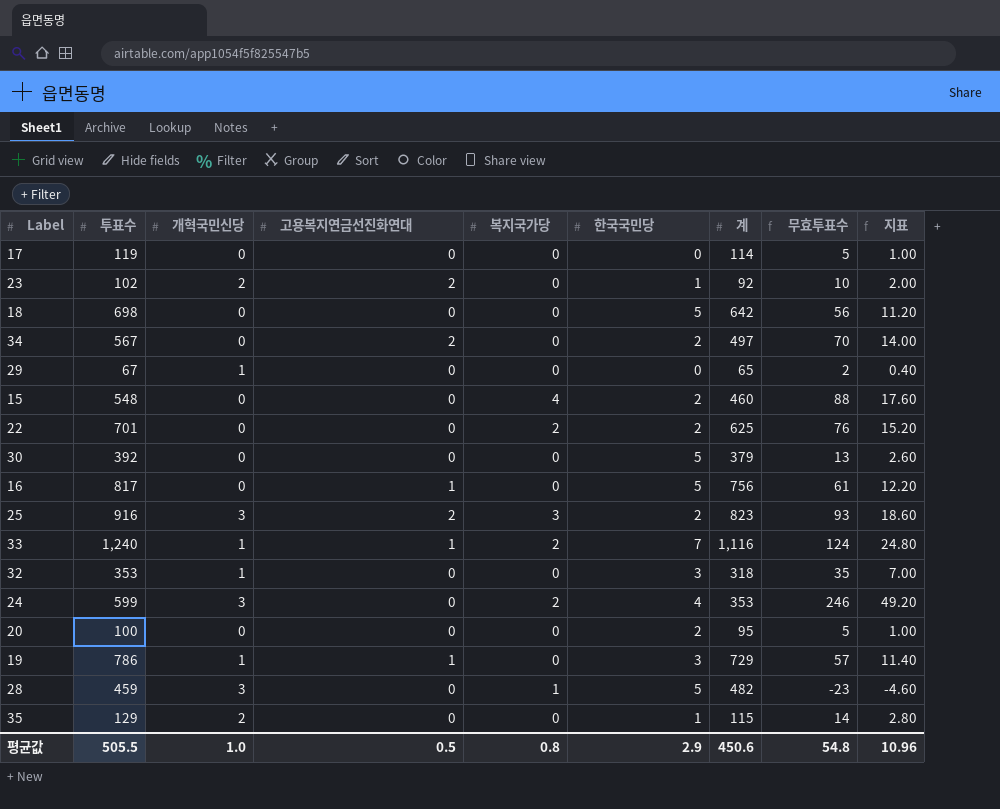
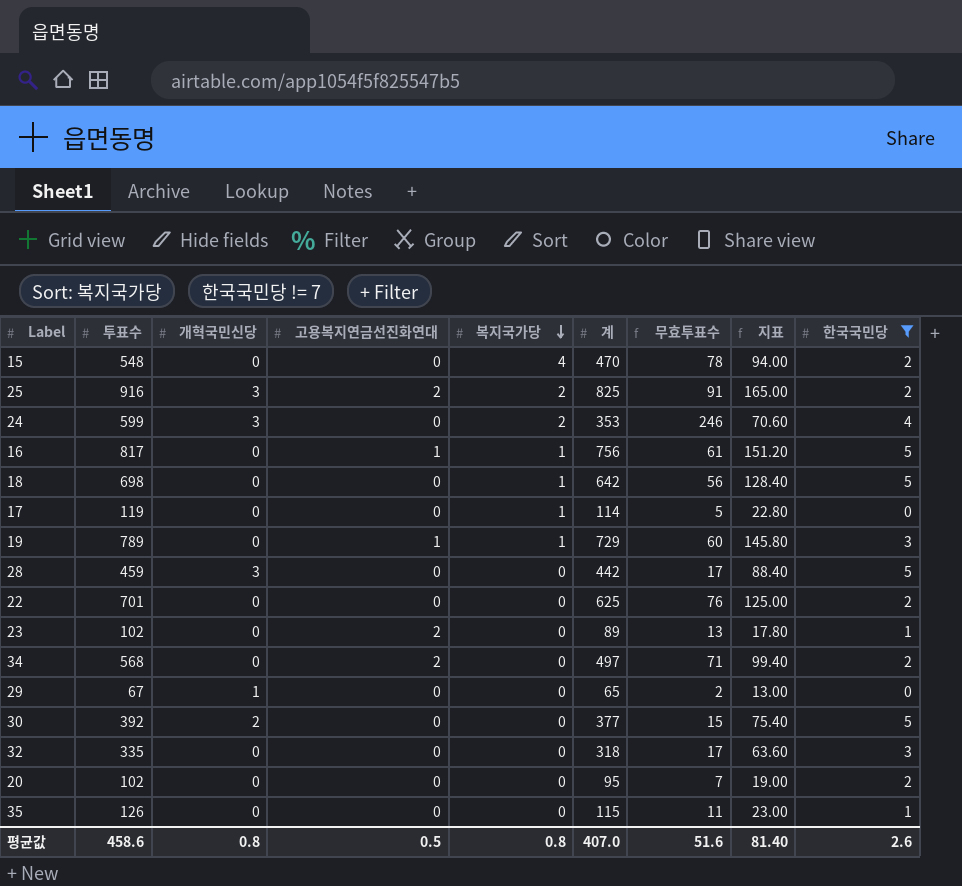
filter: none -> 한국국민당 != 7
row order: none -> 복지국가당 descending
column 지표 | formula: [무효투표수] * 0.2 -> [계] * 0.2
column 한국국민당 | position: 6 -> 9
15 | 계: 460 -> 470
15 | 무효투표수: 88 -> 78
25 | 복지국가당: 3 -> 2
25 | 계: 823 -> 825
25 | 무효투표수: 93 -> 91
16 | 복지국가당: 0 -> 1
18 | 복지국가당: 0 -> 1
17 | 복지국가당: 0 -> 1
19 | 투표수: 786 -> 789
19 | 개혁국민신당: 1 -> 0
19 | 복지국가당: 0 -> 1
19 | 무효투표수: 57 -> 60
28 | 복지국가당: 1 -> 0
28 | 계: 482 -> 442
28 | 무효투표수: -23 -> 17
22 | 복지국가당: 2 -> 0
23 | 개혁국민신당: 2 -> 0
23 | 계: 92 -> 89
23 | 무효투표수: 10 -> 13
34 | 투표수: 567 -> 568
34 | 무효투표수: 70 -> 71
30 | 개혁국민신당: 0 -> 2
30 | 계: 379 -> 377
30 | 무효투표수: 13 -> 15
32 | 투표수: 353 -> 335
32 | 개혁국민신당: 1 -> 0
32 | 무효투표수: 35 -> 17
20 | 투표수: 100 -> 102
20 | 무효투표수: 5 -> 7
35 | 투표수: 129 -> 126
35 | 개혁국민신당: 2 -> 0
35 | 무효투표수: 14 -> 11
평균값 | 투표수: 505.5 -> 458.6
평균값 | 개혁국민신당: 1.0 -> 0.8
평균값 | 계: 450.6 -> 407.0
평균값 | 무효투표수: 54.8 -> 51.6
평균값 | 지표: 10.96 -> 81.40
평균값 | 한국국민당: 2.9 -> 2.6

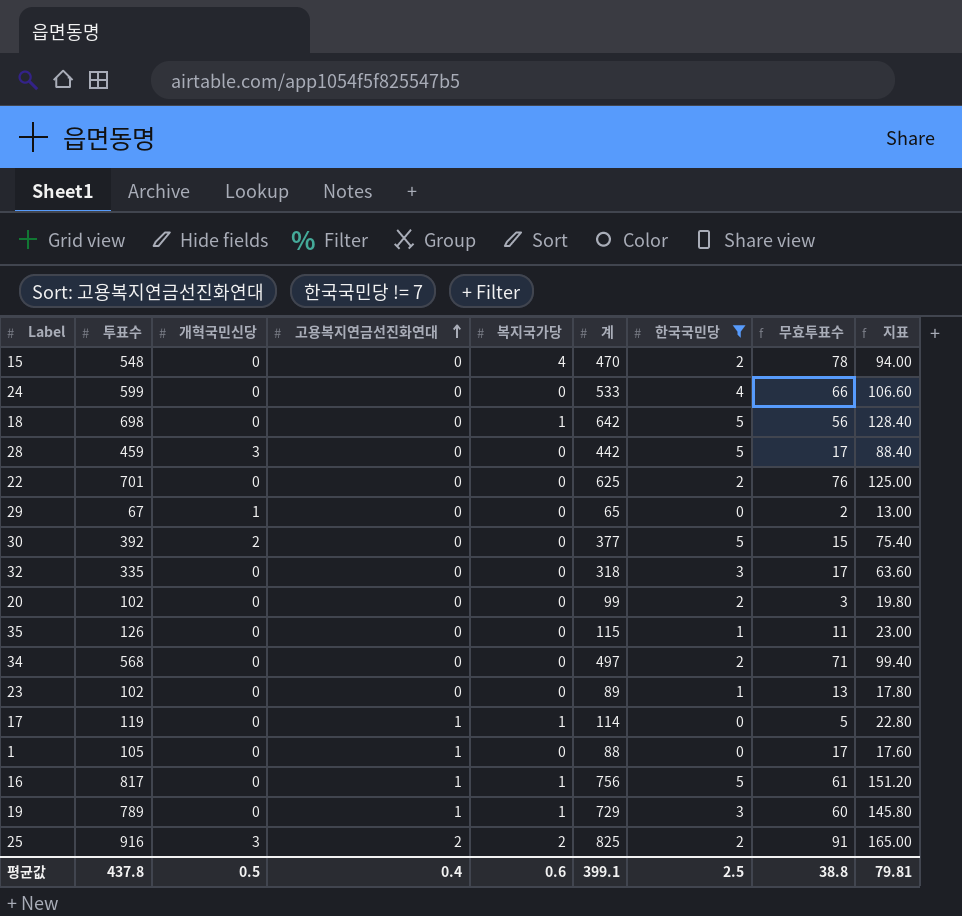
row order: 복지국가당 descending -> 고용복지연금선진화연대 ascending
column 한국국민당 | position: 9 -> 7
24 | 개혁국민신당: 3 -> 0
24 | 복지국가당: 2 -> 0
24 | 계: 353 -> 533
24 | 무효투표수: 246 -> 66
24 | 지표: 70.60 -> 106.60
20 | 계: 95 -> 99
20 | 무효투표수: 7 -> 3
20 | 지표: 19.00 -> 19.80
34 | 고용복지연금선진화연대: 2 -> 0
23 | 고용복지연금선진화연대: 2 -> 0
17 | 고용복지연금선진화연대: 0 -> 1
row 1: none -> 105 | 0 | 1 | 0 | 88 | 0 | 17 | 17.60
평균값 | 투표수: 458.6 -> 437.8
평균값 | 개혁국민신당: 0.8 -> 0.5
평균값 | 고용복지연금선진화연대: 0.5 -> 0.4
평균값 | 복지국가당: 0.8 -> 0.6
평균값 | 계: 407.0 -> 399.1
평균값 | 한국국민당: 2.6 -> 2.5
평균값 | 무효투표수: 51.6 -> 38.8
평균값 | 지표: 81.40 -> 79.81

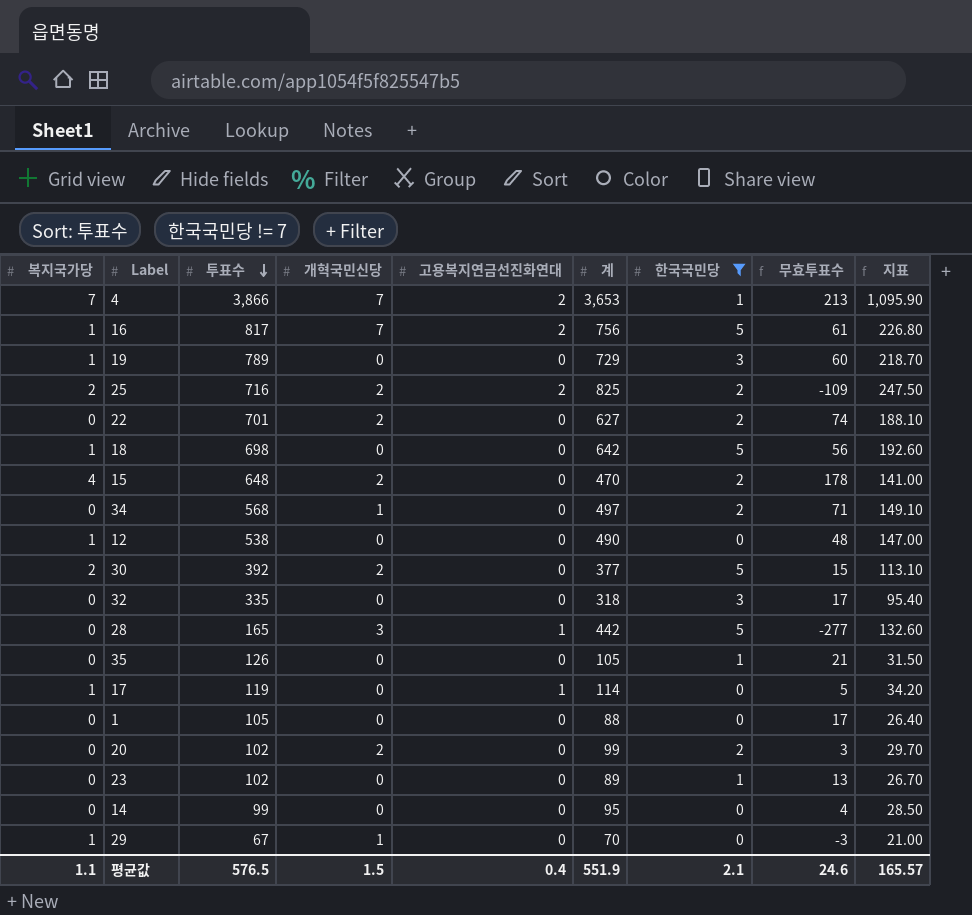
row order: 고용복지연금선진화연대 ascending -> 투표수 descending
column 복지국가당 | position: 5 -> 1
column 지표 | formula: [계] * 0.2 -> [계] * 0.3
row 24: 599 | 0 | 0 | 0 | 533 | 4 | 66 | 106.60 -> none
row 4: none -> 7 | 3,866 | 7 | 2 | 3,653 | 1 | 213 | 1,095.90
16 | 개혁국민신당: 0 -> 7
16 | 고용복지연금선진화연대: 1 -> 2
19 | 고용복지연금선진화연대: 1 -> 0
25 | 투표수: 916 -> 716
25 | 개혁국민신당: 3 -> 2
25 | 무효투표수: 91 -> -109
22 | 개혁국민신당: 0 -> 2
22 | 계: 625 -> 627
22 | 무효투표수: 76 -> 74
15 | 투표수: 548 -> 648
15 | 개혁국민신당: 0 -> 2
15 | 무효투표수: 78 -> 178
34 | 개혁국민신당: 0 -> 1
row 12: none -> 1 | 538 | 0 | 0 | 490 | 0 | 48 | 147.00
30 | 복지국가당: 0 -> 2
28 | 투표수: 459 -> 165
28 | 고용복지연금선진화연대: 0 -> 1
28 | 무효투표수: 17 -> -277
35 | 계: 115 -> 105
35 | 무효투표수: 11 -> 21
1 | 고용복지연금선진화연대: 1 -> 0
20 | 개혁국민신당: 0 -> 2
row 14: none -> 0 | 99 | 0 | 0 | 95 | 0 | 4 | 28.50
29 | 복지국가당: 0 -> 1
29 | 계: 65 -> 70
29 | 무효투표수: 2 -> -3
평균값 | 복지국가당: 0.6 -> 1.1
평균값 | 투표수: 437.8 -> 576.5
평균값 | 개혁국민신당: 0.5 -> 1.5
평균값 | 계: 399.1 -> 551.9
평균값 | 한국국민당: 2.5 -> 2.1
평균값 | 무효투표수: 38.8 -> 24.6
평균값 | 지표: 79.81 -> 165.57

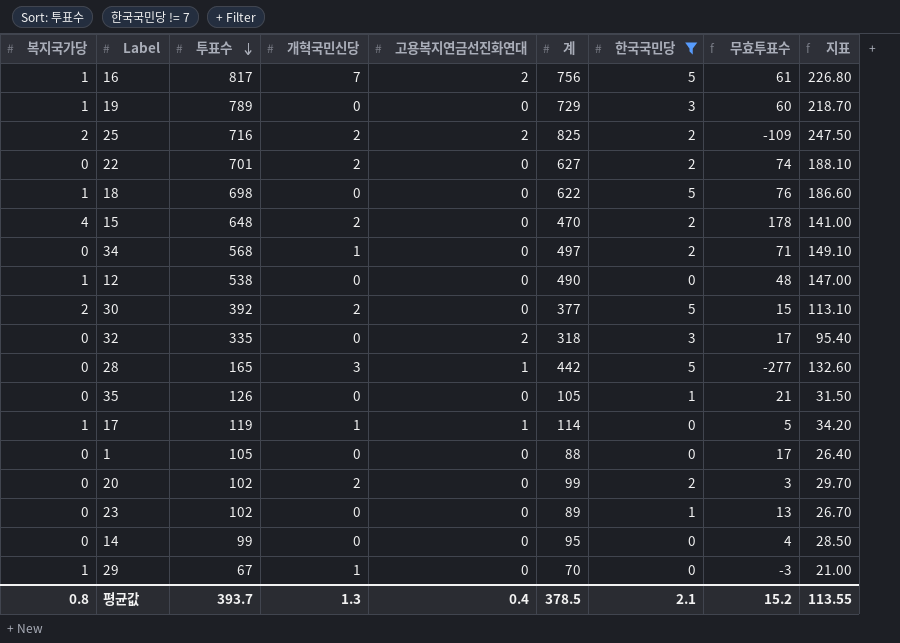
row 4: 7 | 3,866 | 7 | 2 | 3,653 | 1 | 213 | 1,095.90 -> none
18 | 계: 642 -> 622
18 | 무효투표수: 56 -> 76
18 | 지표: 192.60 -> 186.60
32 | 고용복지연금선진화연대: 0 -> 2
17 | 개혁국민신당: 0 -> 1
평균값 | 복지국가당: 1.1 -> 0.8
평균값 | 투표수: 576.5 -> 393.7
평균값 | 개혁국민신당: 1.5 -> 1.3
평균값 | 계: 551.9 -> 378.5
평균값 | 무효투표수: 24.6 -> 15.2
평균값 | 지표: 165.57 -> 113.55

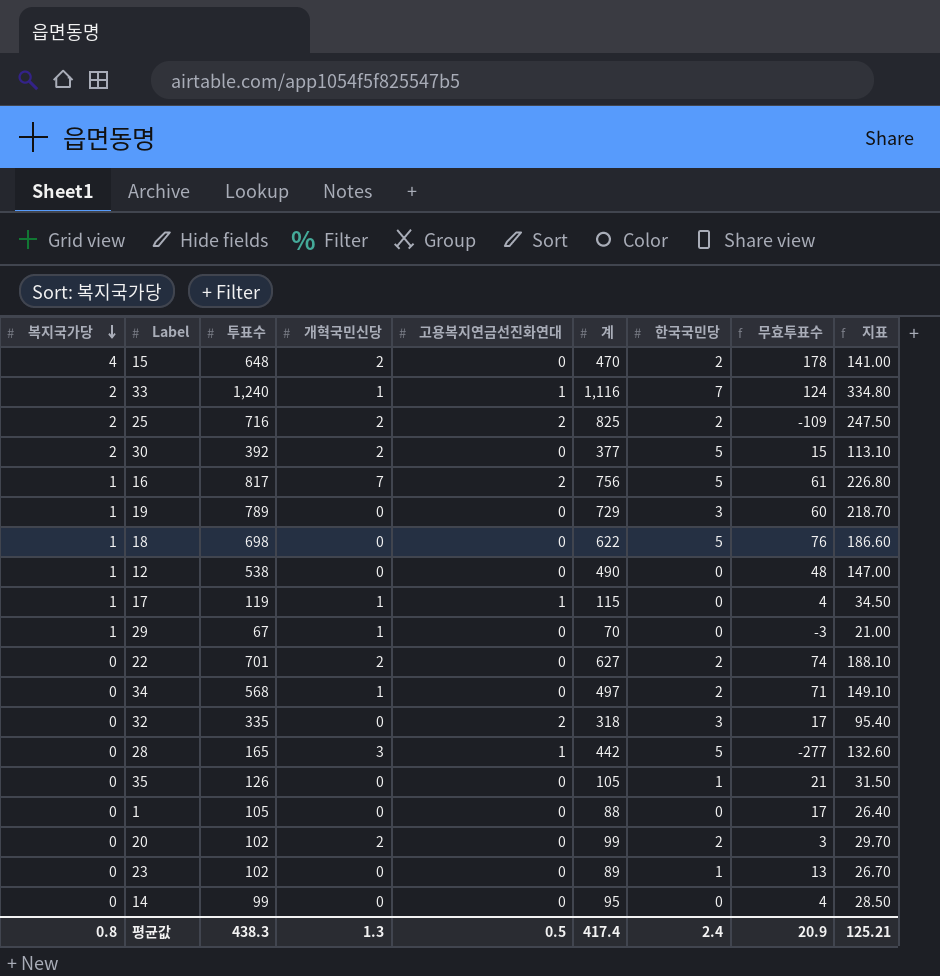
filter: 한국국민당 != 7 -> none
row order: 투표수 descending -> 복지국가당 descending
17 | 계: 114 -> 115
17 | 무효투표수: 5 -> 4
17 | 지표: 34.20 -> 34.50
평균값 | 투표수: 393.7 -> 438.3
평균값 | 고용복지연금선진화연대: 0.4 -> 0.5
평균값 | 계: 378.5 -> 417.4
평균값 | 한국국민당: 2.1 -> 2.4
평균값 | 무효투표수: 15.2 -> 20.9
평균값 | 지표: 113.55 -> 125.21

